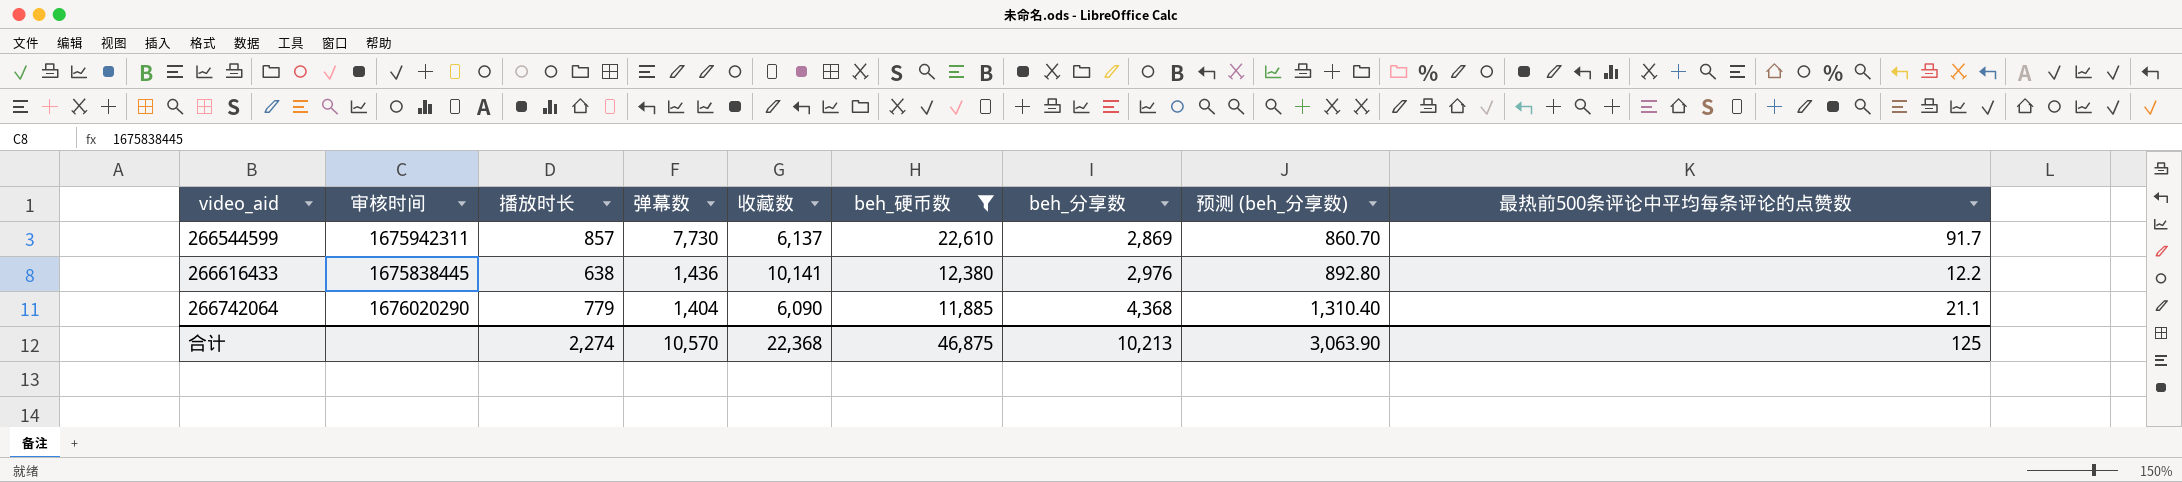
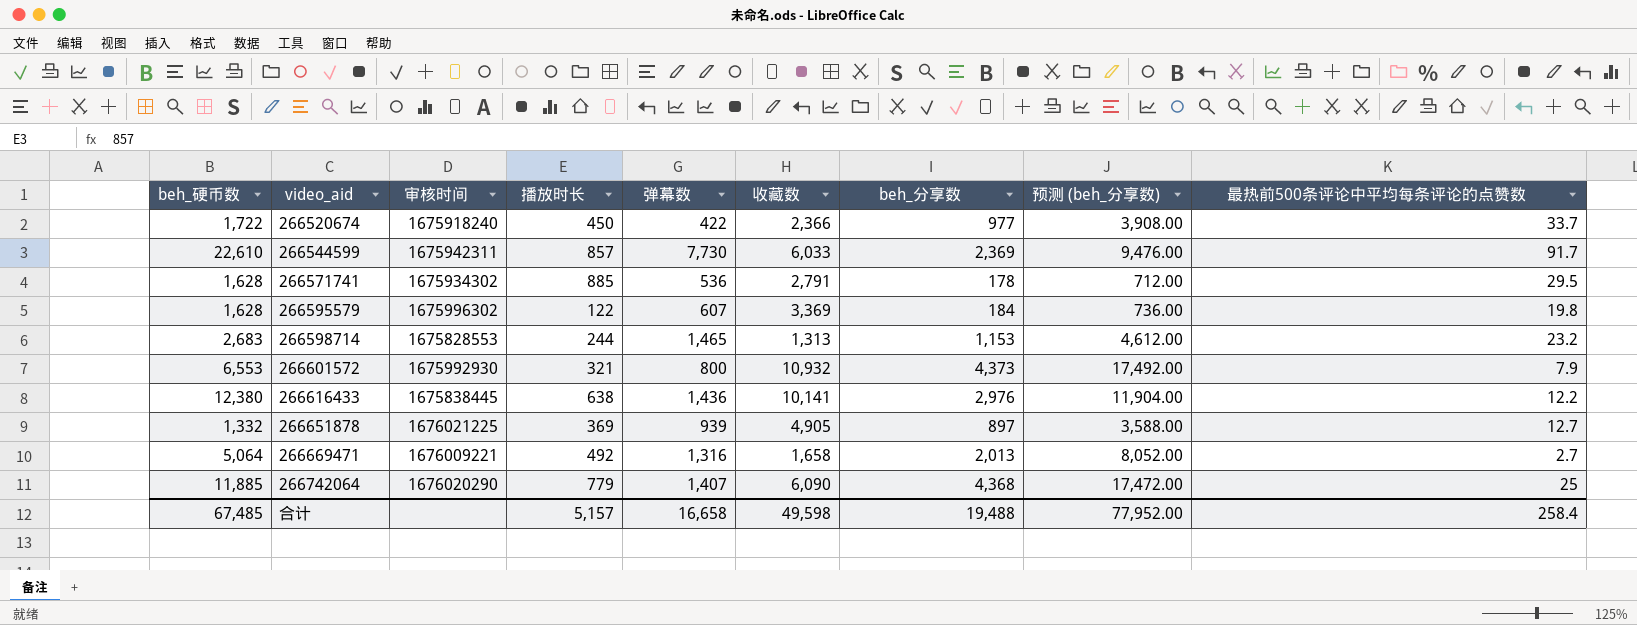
filter: beh_硬币数 >= 11,885 -> none
column beh_硬币数 | position: 6 -> 1
column 预测 (beh_分享数) | formula: [beh_分享数] * 0.3 -> [beh_分享数] * 4
266544599 | 收藏数: 6,137 -> 6,033
266544599 | beh_分享数: 2,869 -> 2,369
266742064 | 弹幕数: 1,404 -> 1,407
266742064 | 最热前500条评论中平均每条评论的点赞数: 21.1 -> 25
合计 | beh_硬币数: 46,875 -> 67,485
合计 | 播放时长: 2,274 -> 5,157
合计 | 弹幕数: 10,570 -> 16,658
合计 | 收藏数: 22,368 -> 49,598
合计 | beh_分享数: 10,213 -> 19,488
合计 | 预测 (beh_分享数): 3,063.90 -> 77,952.00
合计 | 最热前500条评论中平均每条评论的点赞数: 125 -> 258.4

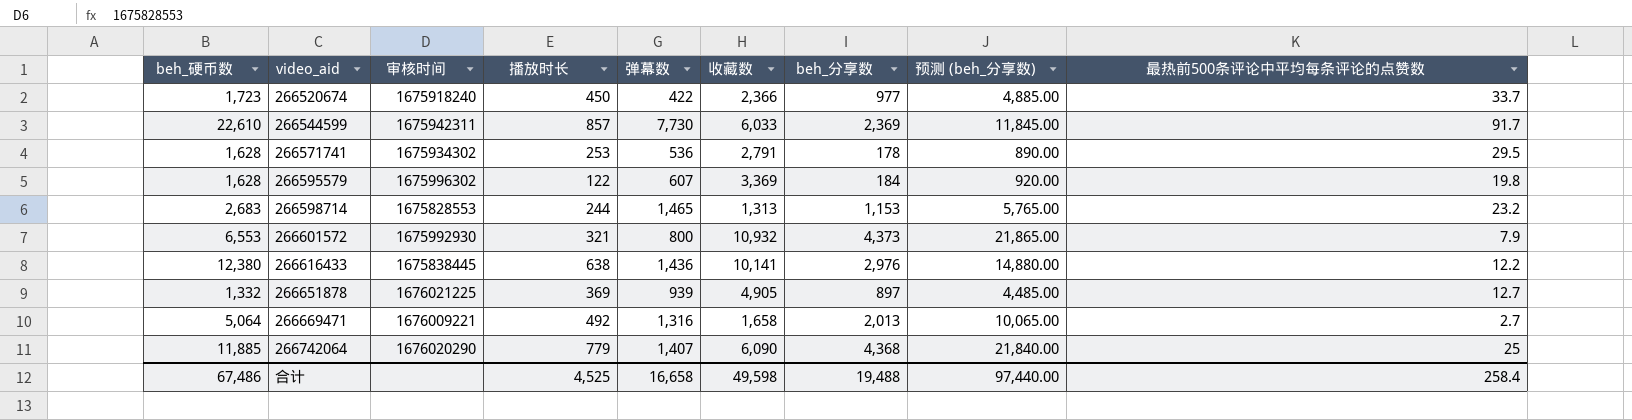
column 预测 (beh_分享数) | formula: [beh_分享数] * 4 -> [beh_分享数] * 5
266520674 | beh_硬币数: 1,722 -> 1,723
266571741 | 播放时长: 885 -> 253
合计 | beh_硬币数: 67,485 -> 67,486
合计 | 播放时长: 5,157 -> 4,525
合计 | 预测 (beh_分享数): 77,952.00 -> 97,440.00

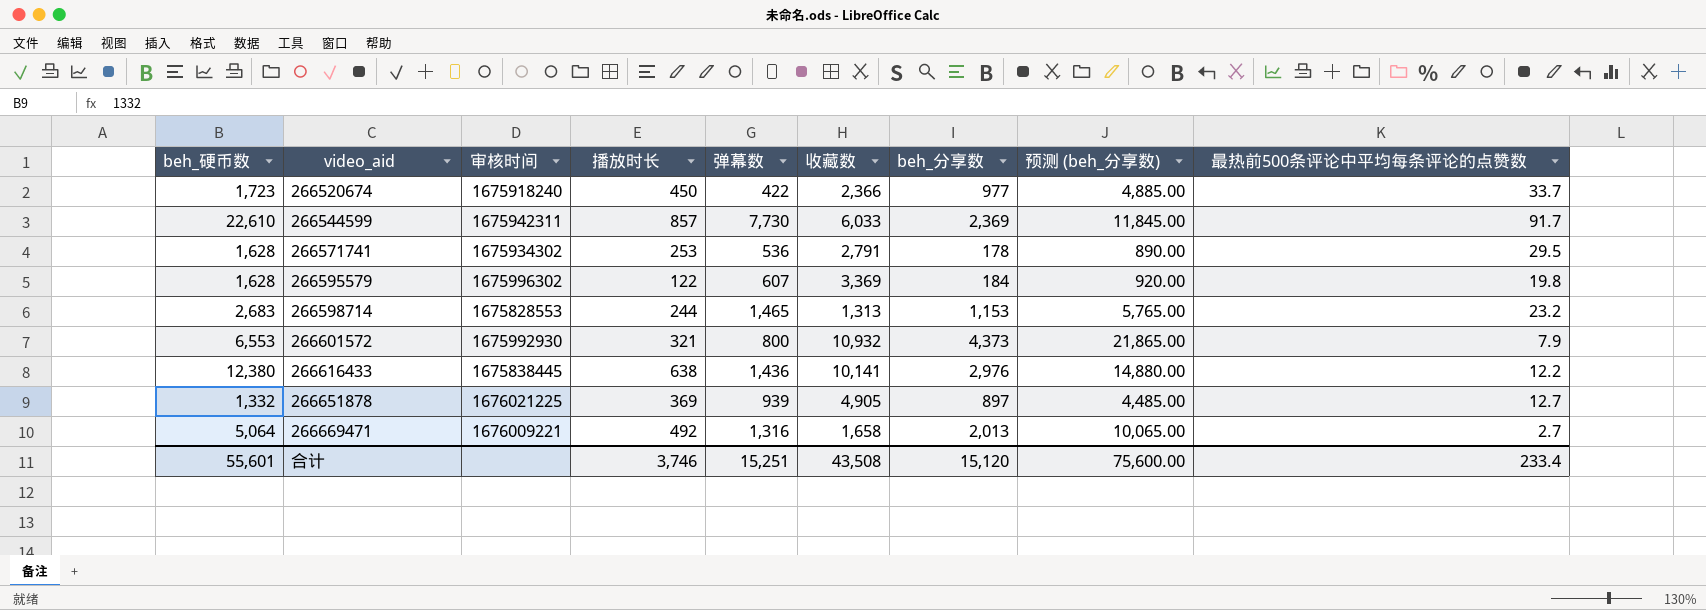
row 266742064: 11,885 | 1676020290 | 779 | 1,407 | 6,090 | 4,368 | 21,840.00 | 25 -> none
合计 | beh_硬币数: 67,486 -> 55,601
合计 | 播放时长: 4,525 -> 3,746
合计 | 弹幕数: 16,658 -> 15,251
合计 | 收藏数: 49,598 -> 43,508
合计 | beh_分享数: 19,488 -> 15,120
合计 | 预测 (beh_分享数): 97,440.00 -> 75,600.00
合计 | 最热前500条评论中平均每条评论的点赞数: 258.4 -> 233.4

